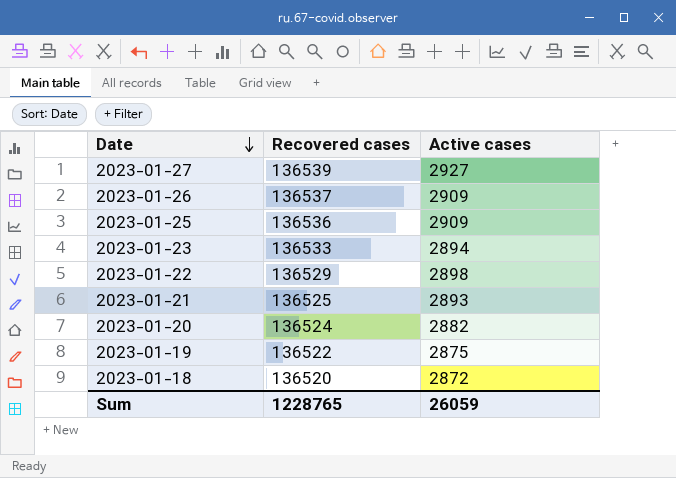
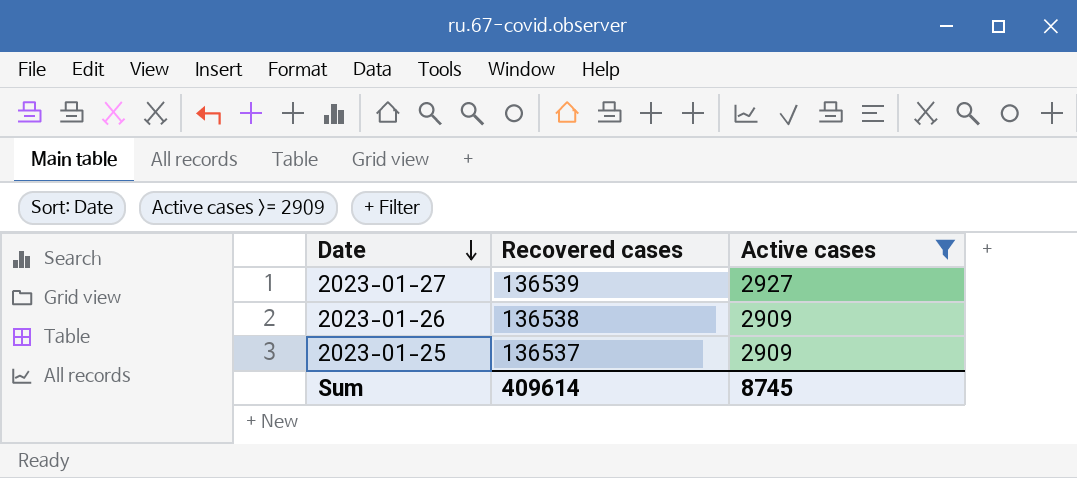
filter: none -> Active cases >= 2909
2023-01-26 | Recovered cases: 136537 -> 136538
2023-01-25 | Recovered cases: 136536 -> 136537
Sum | Recovered cases: 1228765 -> 409614
Sum | Active cases: 26059 -> 8745

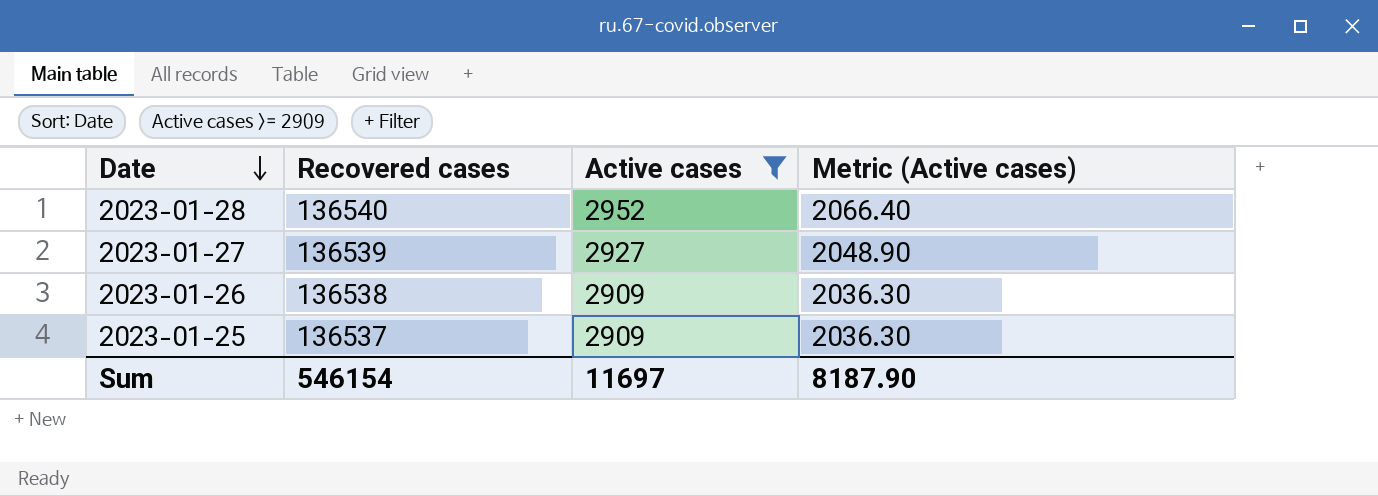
column Metric (Active cases) | formula: none -> [Active cases] * 0.7
row 2023-01-28: none -> 136540 | 2952 | 2066.40
Sum | Recovered cases: 409614 -> 546154
Sum | Active cases: 8745 -> 11697

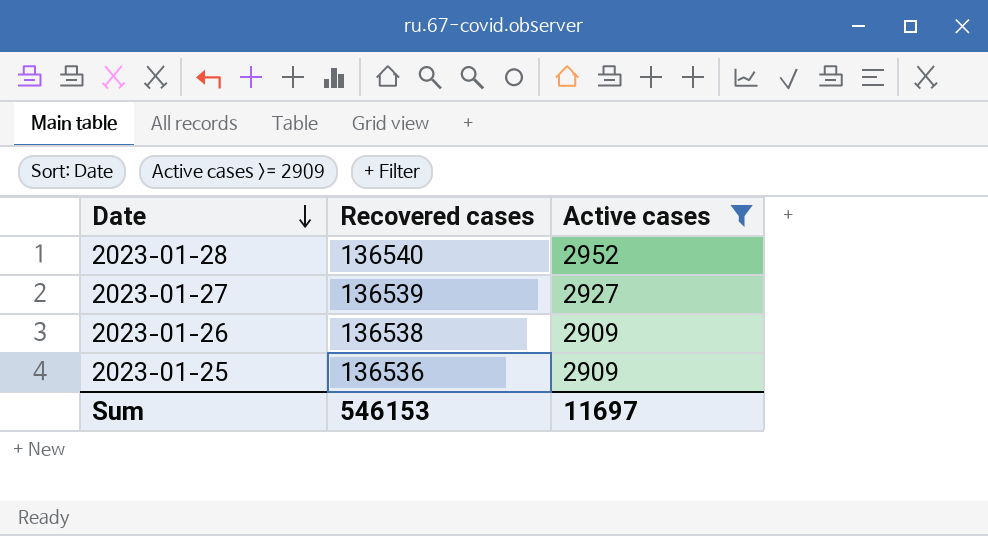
column Metric (Active cases) | formula: [Active cases] * 0.7 -> none
2023-01-25 | Recovered cases: 136537 -> 136536
Sum | Recovered cases: 546154 -> 546153

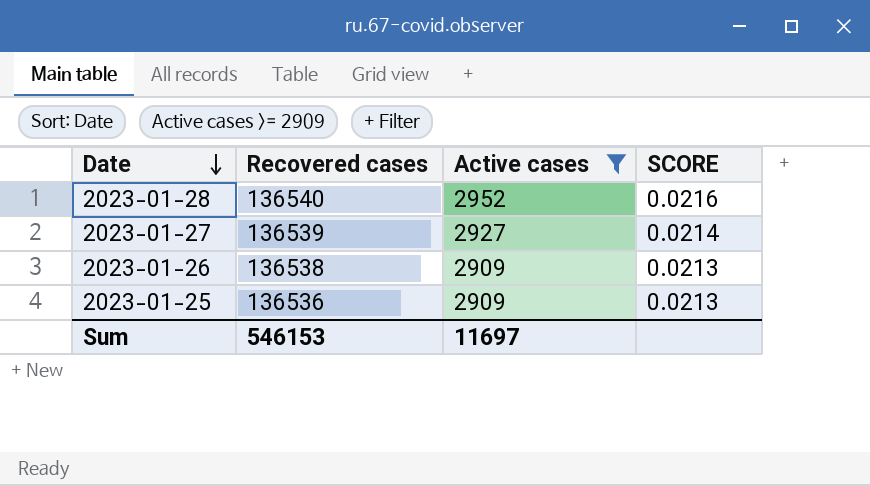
column SCORE | formula: none -> [Active cases] / [Recovered cases]

